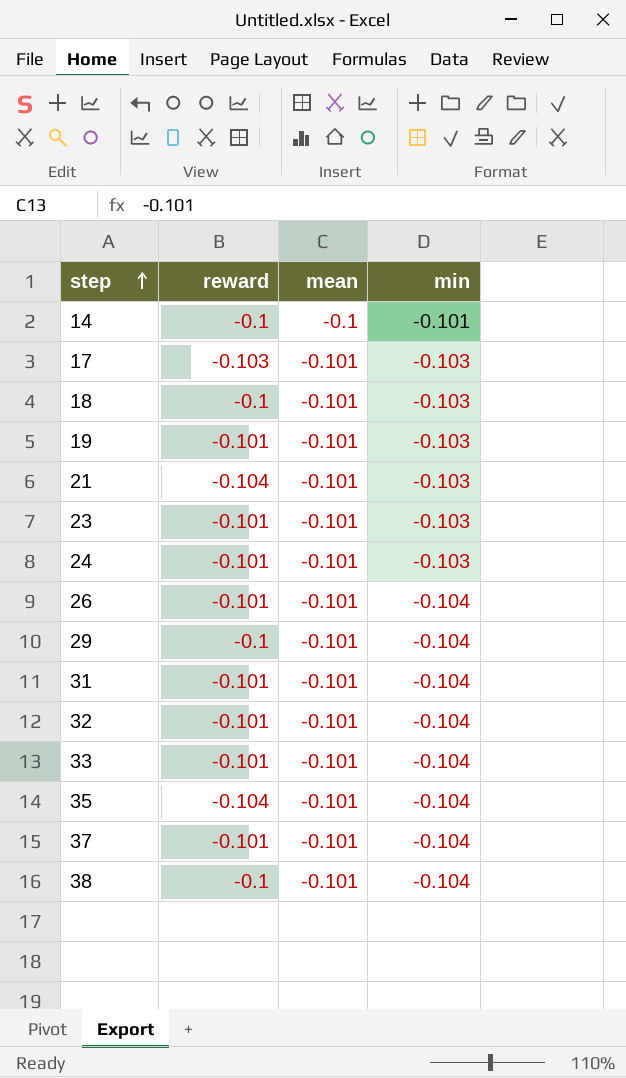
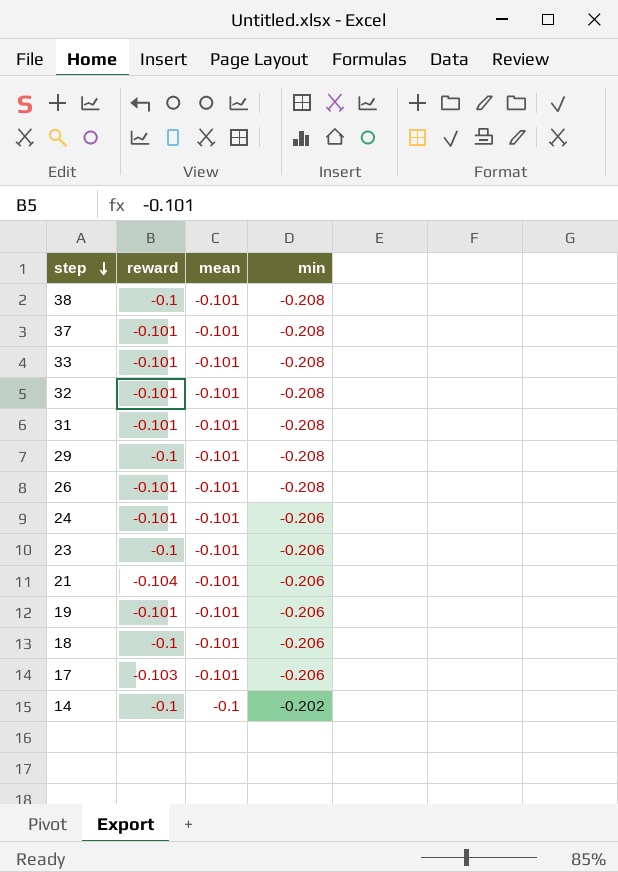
row order: step ascending -> step descending
row 35: -0.104 | -0.101 | -0.104 -> none
38 | min: -0.104 -> -0.208
37 | min: -0.104 -> -0.208
33 | min: -0.104 -> -0.208
32 | min: -0.104 -> -0.208
31 | min: -0.104 -> -0.208
29 | min: -0.104 -> -0.208
26 | min: -0.104 -> -0.208
24 | min: -0.103 -> -0.206
23 | reward: -0.101 -> -0.1
23 | min: -0.103 -> -0.206
21 | min: -0.103 -> -0.206
19 | min: -0.103 -> -0.206
18 | min: -0.103 -> -0.206
17 | min: -0.103 -> -0.206
14 | min: -0.101 -> -0.202

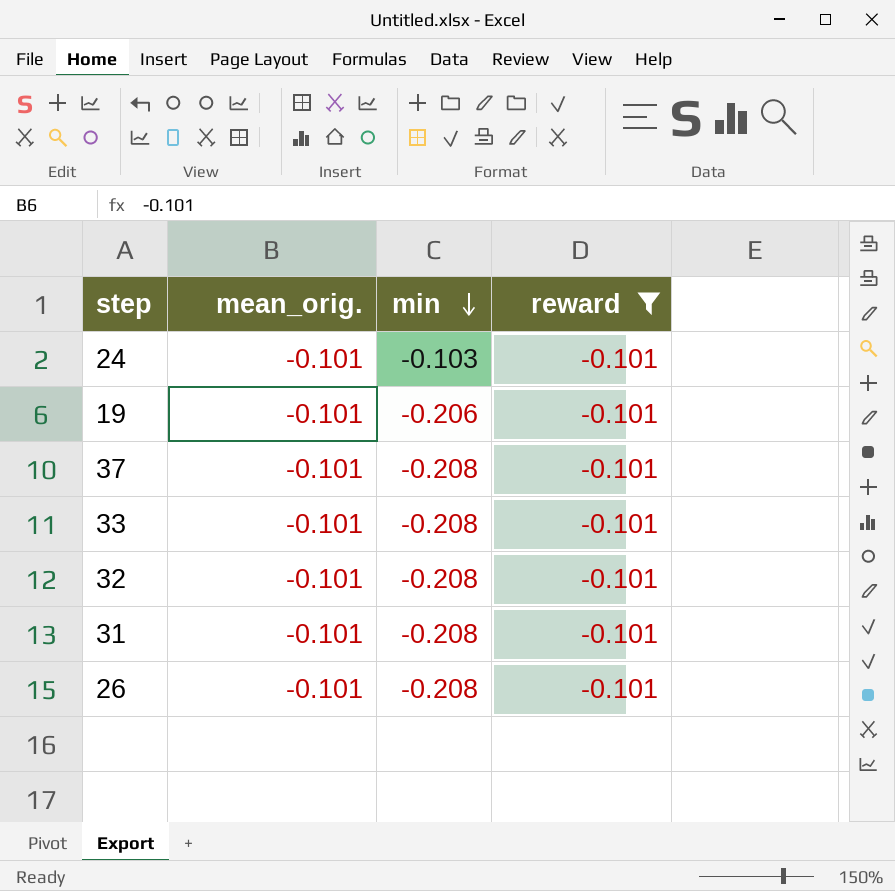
filter: none -> reward = -0.101
row order: step descending -> min descending
column name: mean -> mean_orig.
column reward | position: 2 -> 4
24 | min: -0.206 -> -0.103

